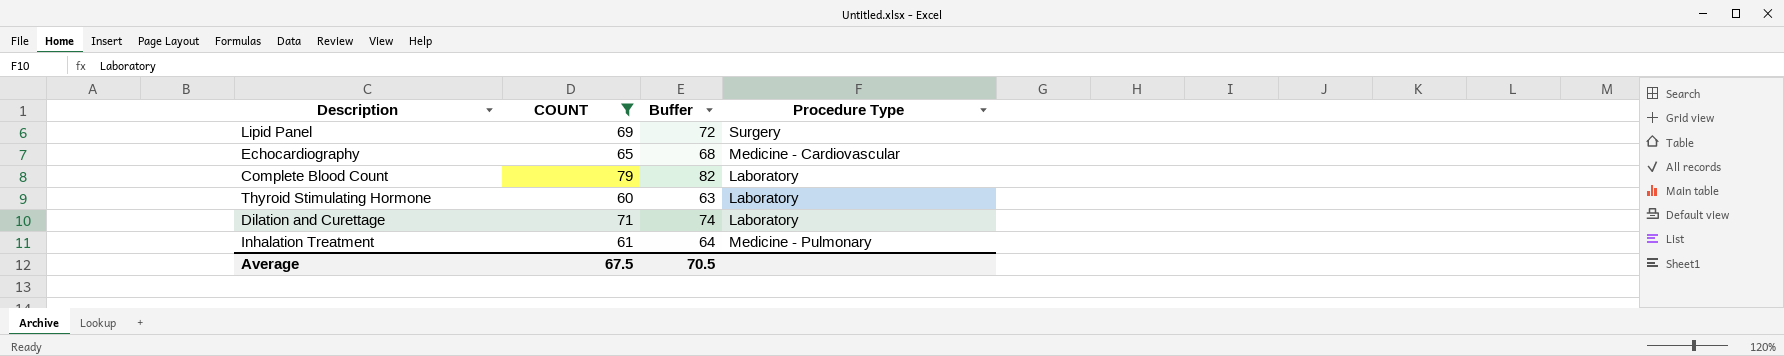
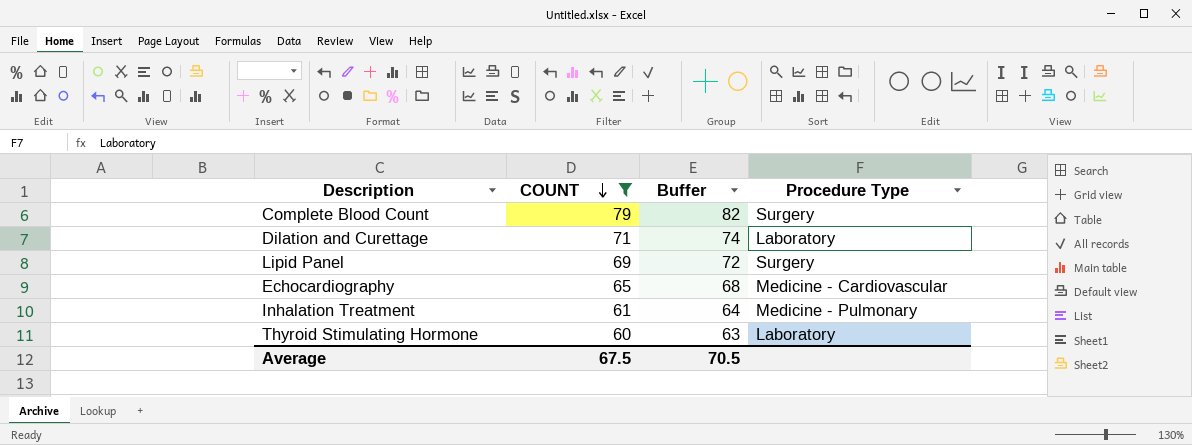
row order: none -> COUNT descending
Complete Blood Count | Procedure Type: Laboratory -> Surgery

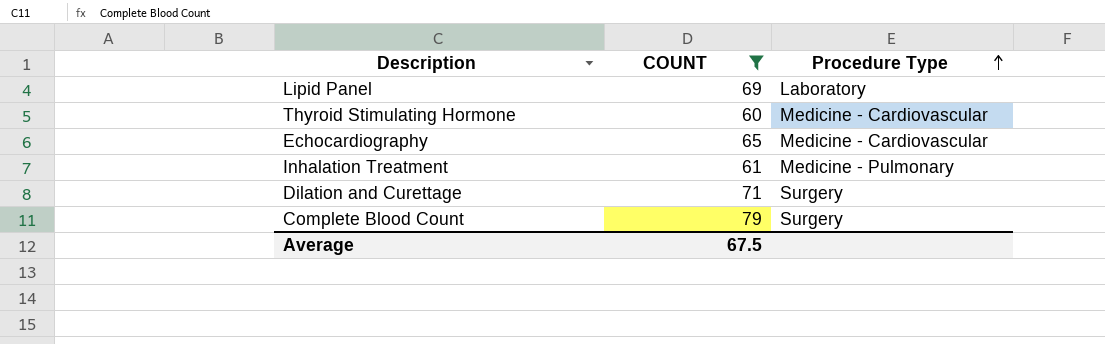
row order: COUNT descending -> Procedure Type ascending
column Buffer | formula: [COUNT] + 3 -> none
Lipid Panel | Procedure Type: Surgery -> Laboratory
Thyroid Stimulating Hormone | Procedure Type: Laboratory -> Medicine - Cardiovascular
Dilation and Curettage | Procedure Type: Laboratory -> Surgery

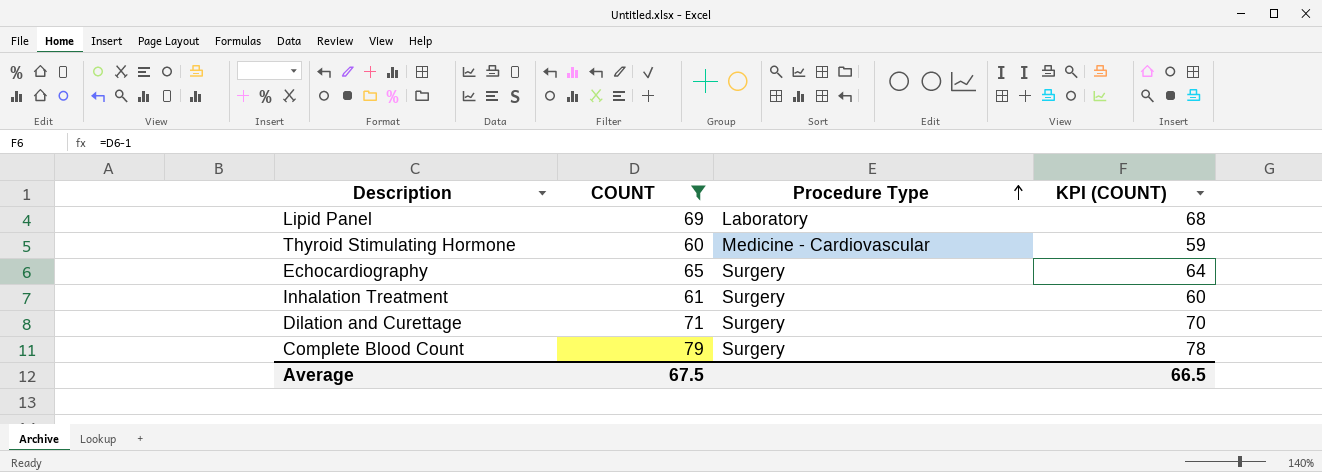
column KPI (COUNT) | formula: none -> [COUNT] - 1
Echocardiography | Procedure Type: Medicine - Cardiovascular -> Surgery
Inhalation Treatment | Procedure Type: Medicine - Pulmonary -> Surgery

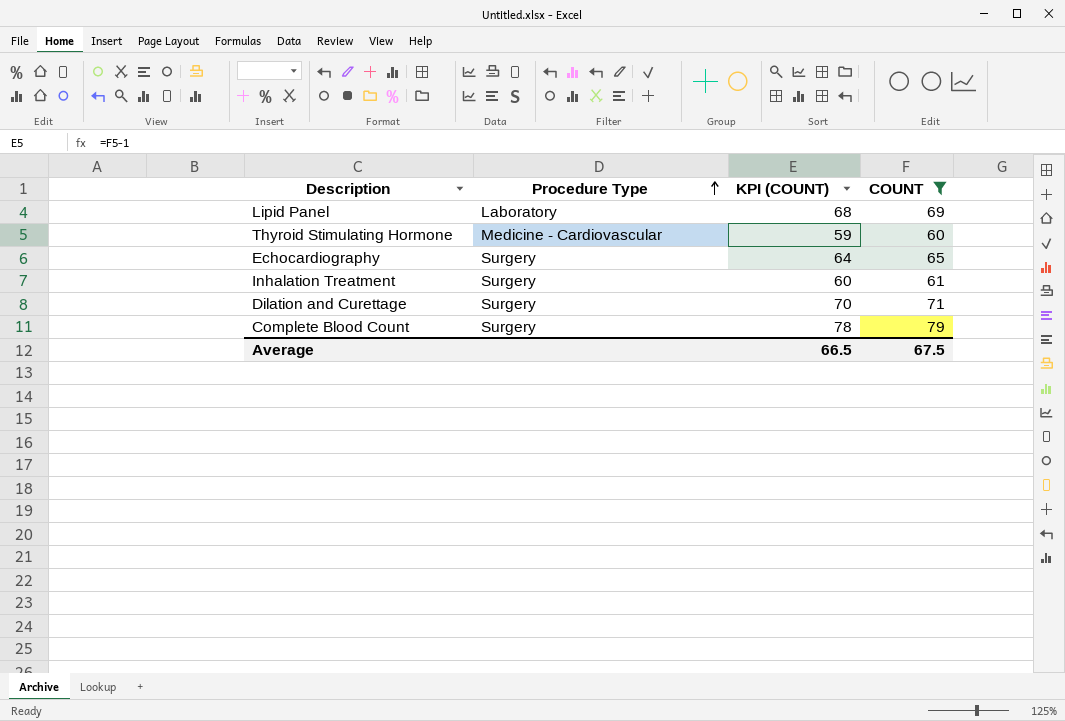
column COUNT | position: 2 -> 4

